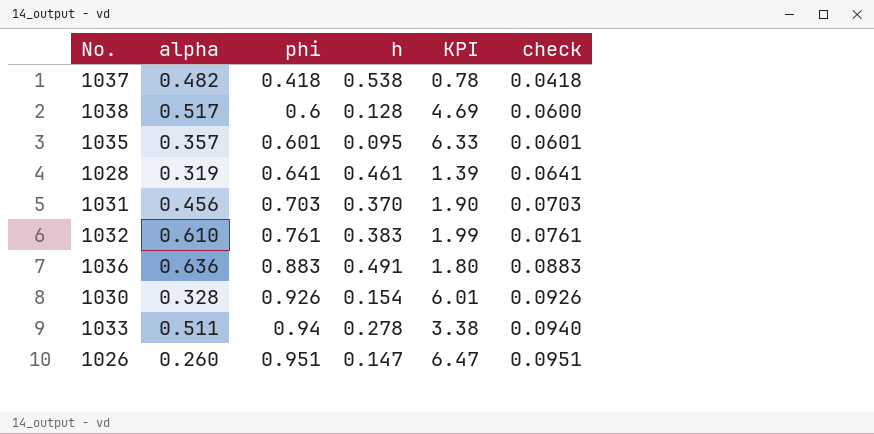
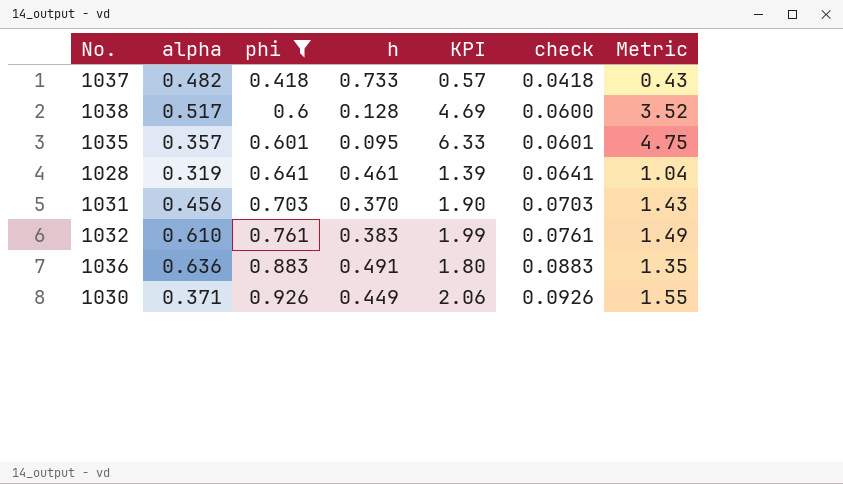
filter: none -> phi <= 0.926
column Metric | formula: none -> [KPI] * 0.75
1037 | h: 0.538 -> 0.733
1037 | KPI: 0.78 -> 0.57
1030 | alpha: 0.328 -> 0.371
1030 | h: 0.154 -> 0.449
1030 | KPI: 6.01 -> 2.06

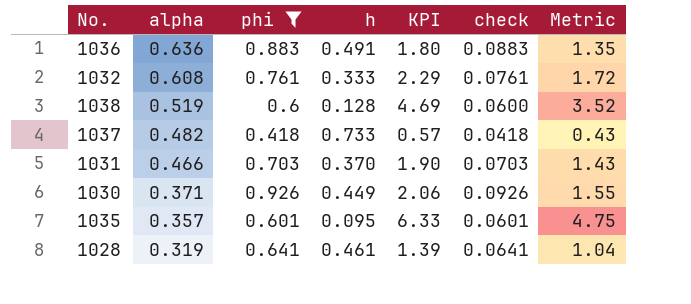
row order: phi ascending -> alpha descending
1032 | alpha: 0.610 -> 0.608
1032 | h: 0.383 -> 0.333
1032 | KPI: 1.99 -> 2.29
1032 | Metric: 1.49 -> 1.72
1038 | alpha: 0.517 -> 0.519
1031 | alpha: 0.456 -> 0.466

